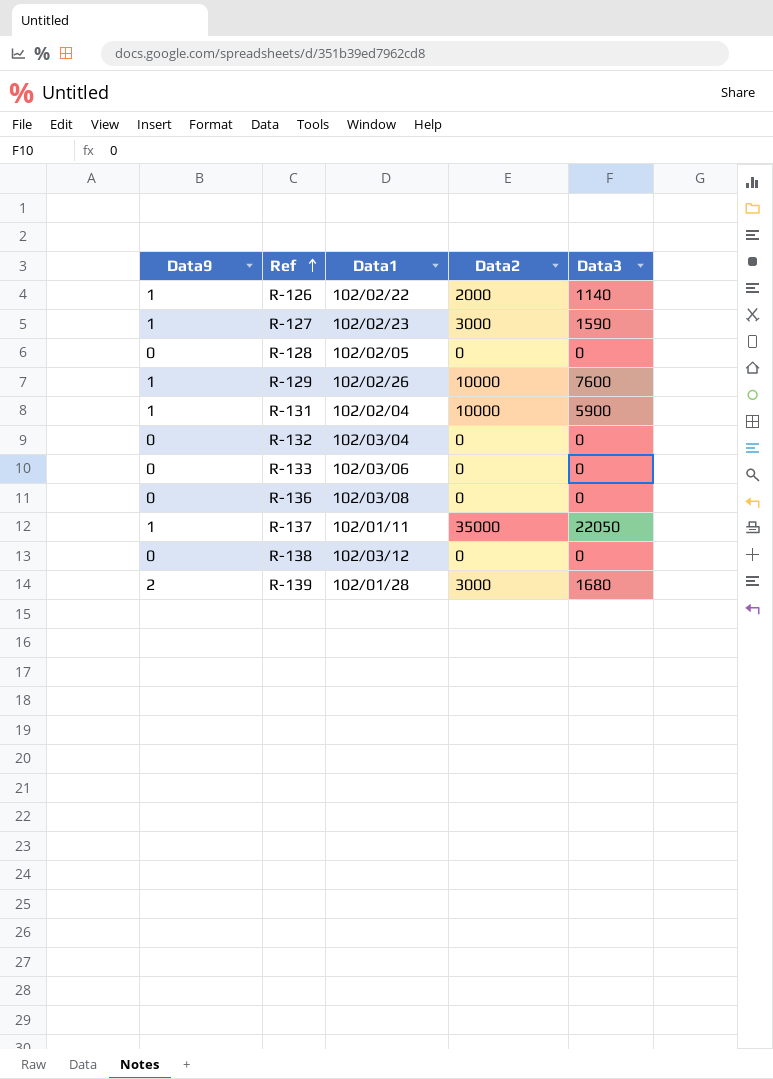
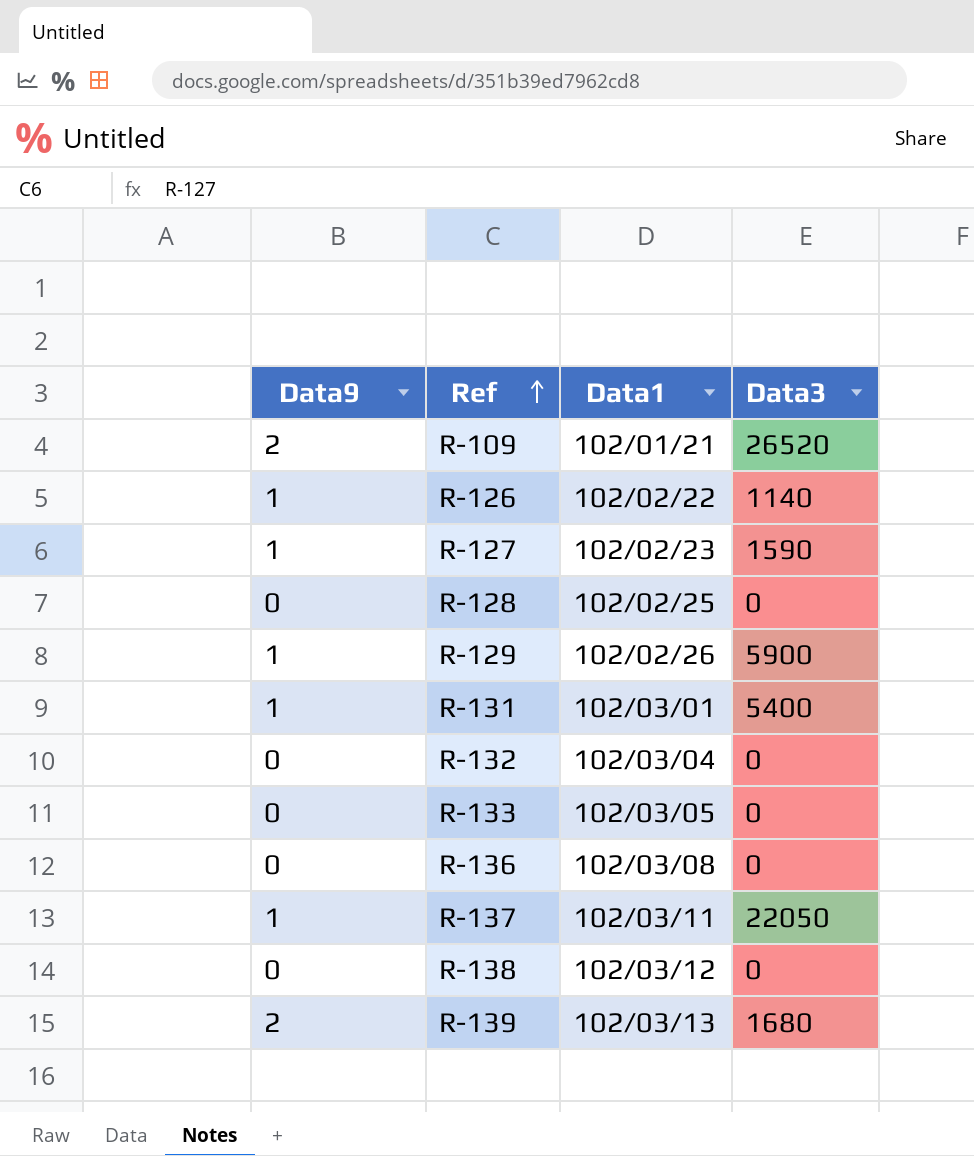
column Data2 | position: 4 -> none
row R-109: none -> 2 | 102/01/21 | 26520
R-128 | Data1: 102/02/05 -> 102/02/25
R-129 | Data3: 7600 -> 5900
R-131 | Data1: 102/02/04 -> 102/03/01
R-131 | Data3: 5900 -> 5400
R-133 | Data1: 102/03/06 -> 102/03/05
R-137 | Data1: 102/01/11 -> 102/03/11
R-139 | Data1: 102/01/28 -> 102/03/13

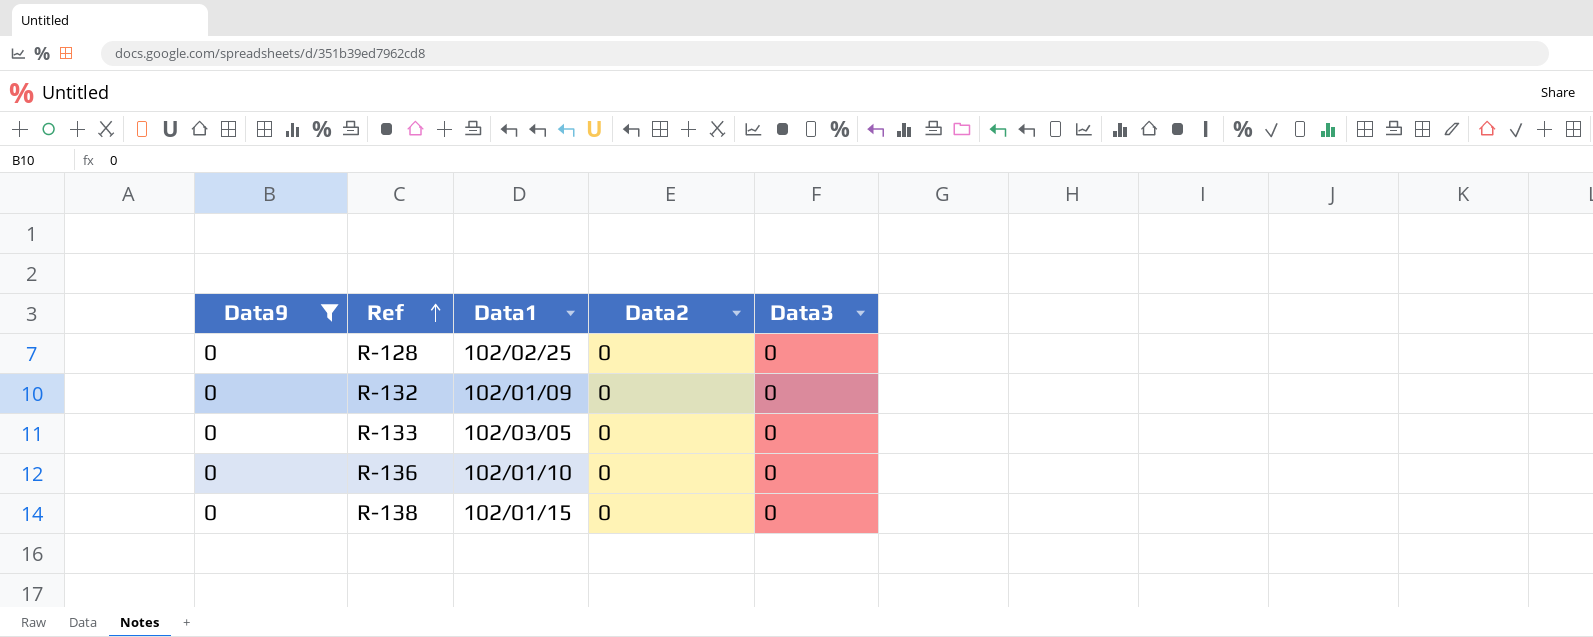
filter: none -> Data9 = 0
column Data2 | position: none -> 4
R-132 | Data1: 102/03/04 -> 102/01/09
R-136 | Data1: 102/03/08 -> 102/01/10
R-138 | Data1: 102/03/12 -> 102/01/15

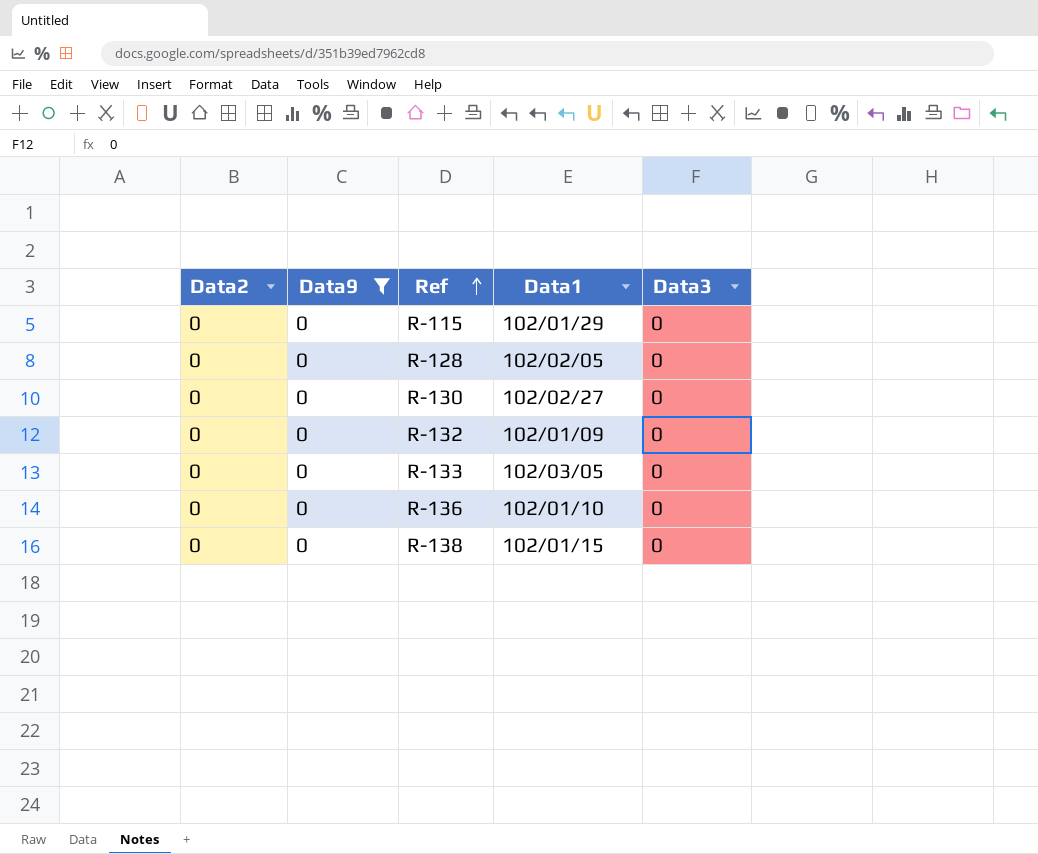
column Data2 | position: 4 -> 1
row R-115: none -> 0 | 0 | 102/01/29 | 0
R-128 | Data1: 102/02/25 -> 102/02/05
row R-130: none -> 0 | 0 | 102/02/27 | 0

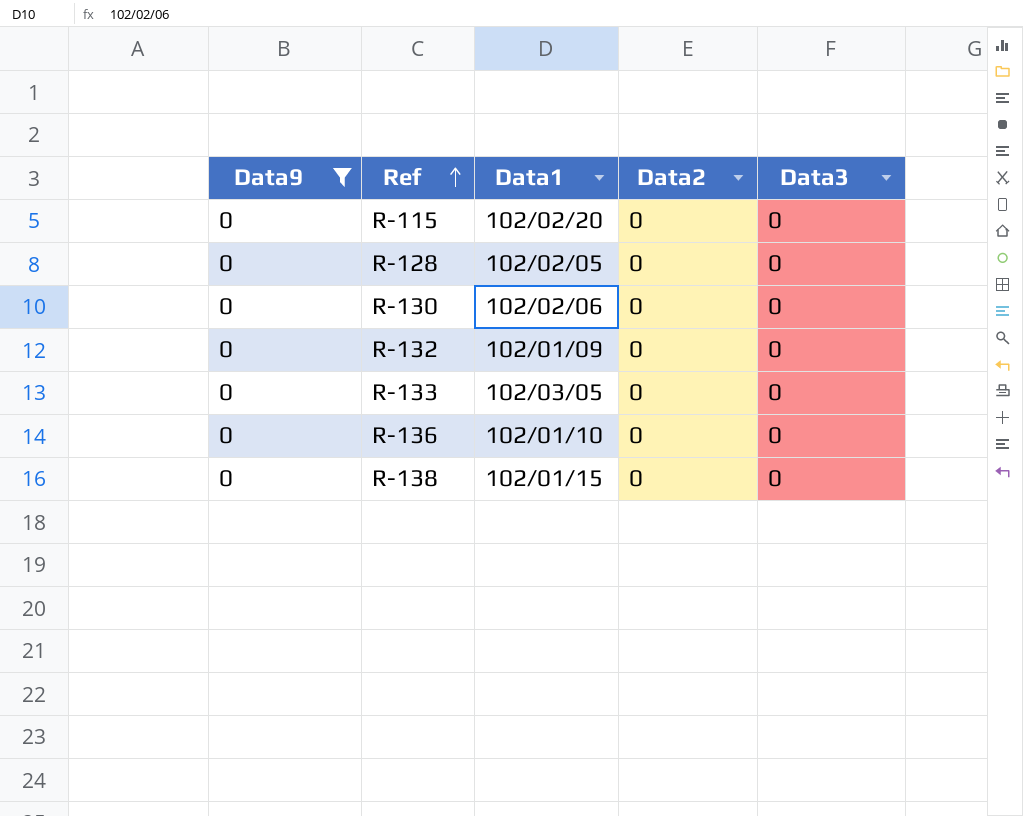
column Data2 | position: 1 -> 4
R-115 | Data1: 102/01/29 -> 102/02/20
R-130 | Data1: 102/02/27 -> 102/02/06

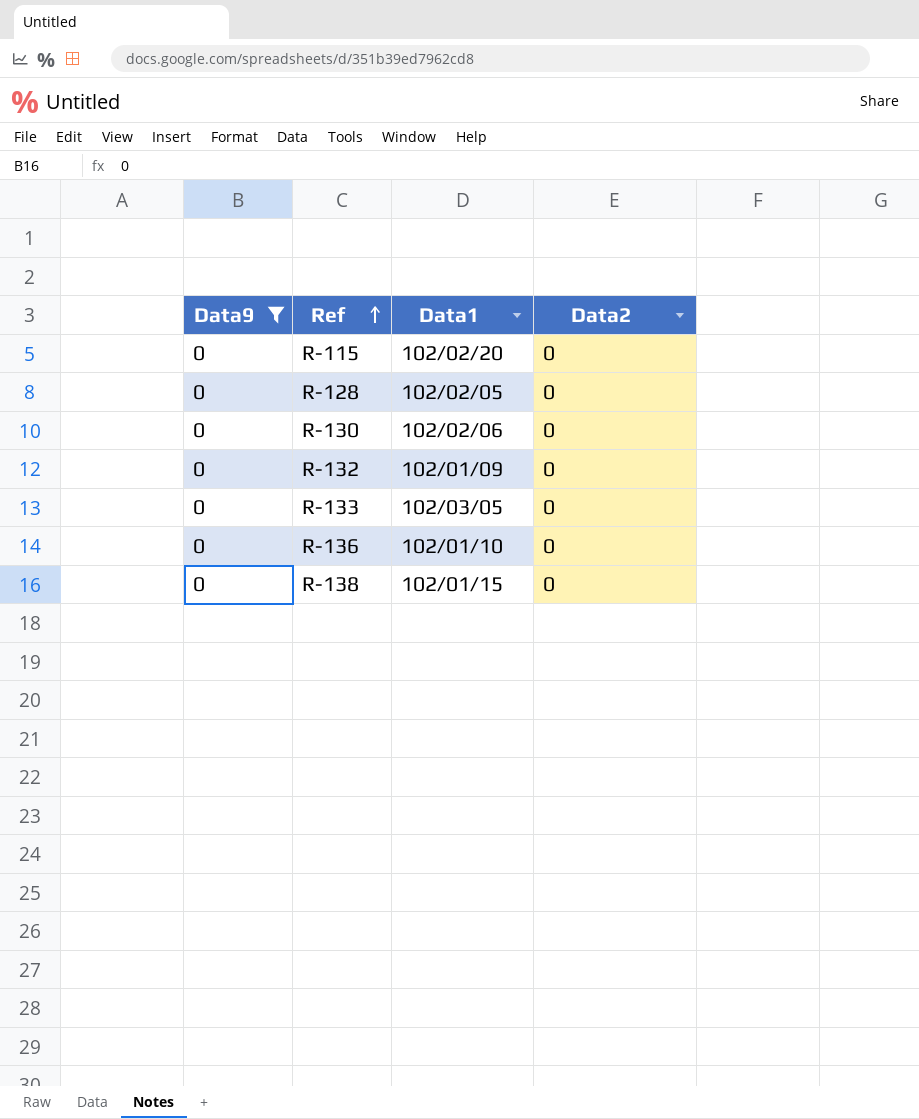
column Data3 | position: 5 -> none

